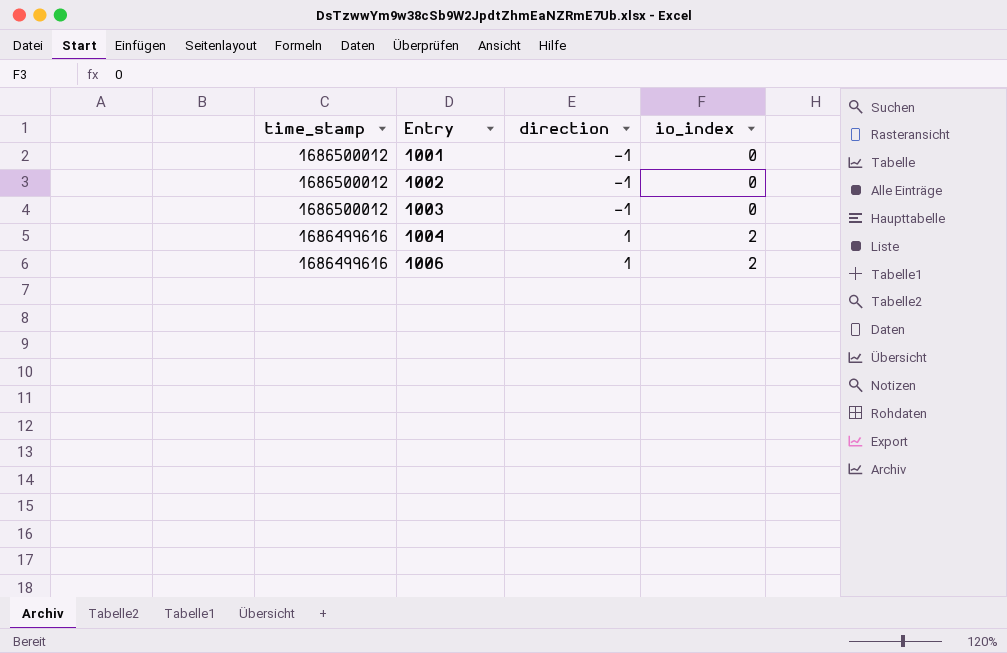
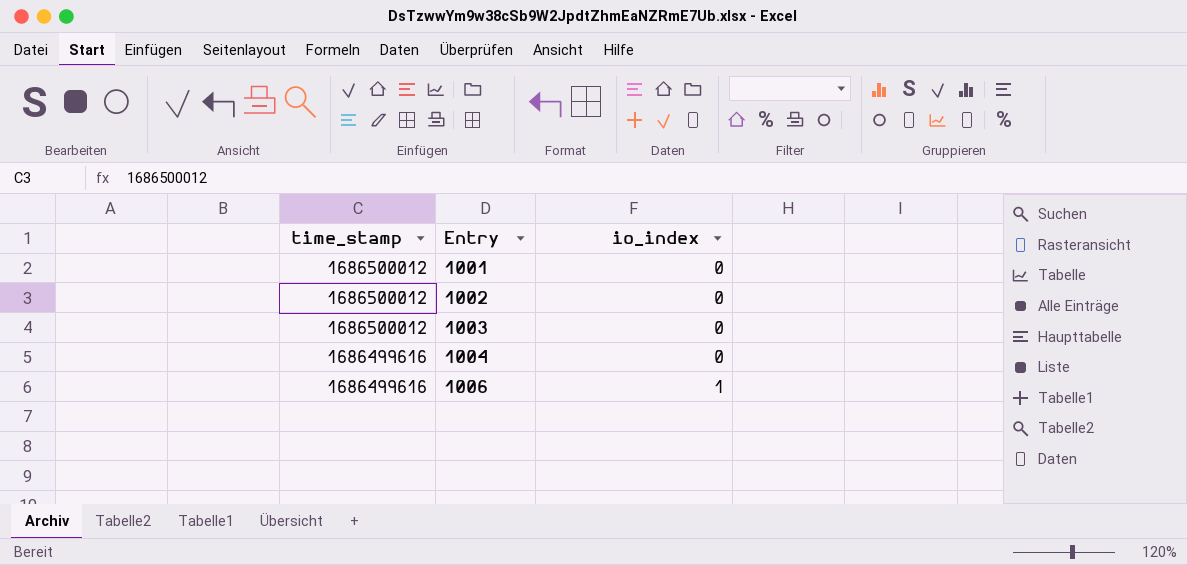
column direction | position: 3 -> none
1004 | io_index: 2 -> 0
1006 | io_index: 2 -> 1

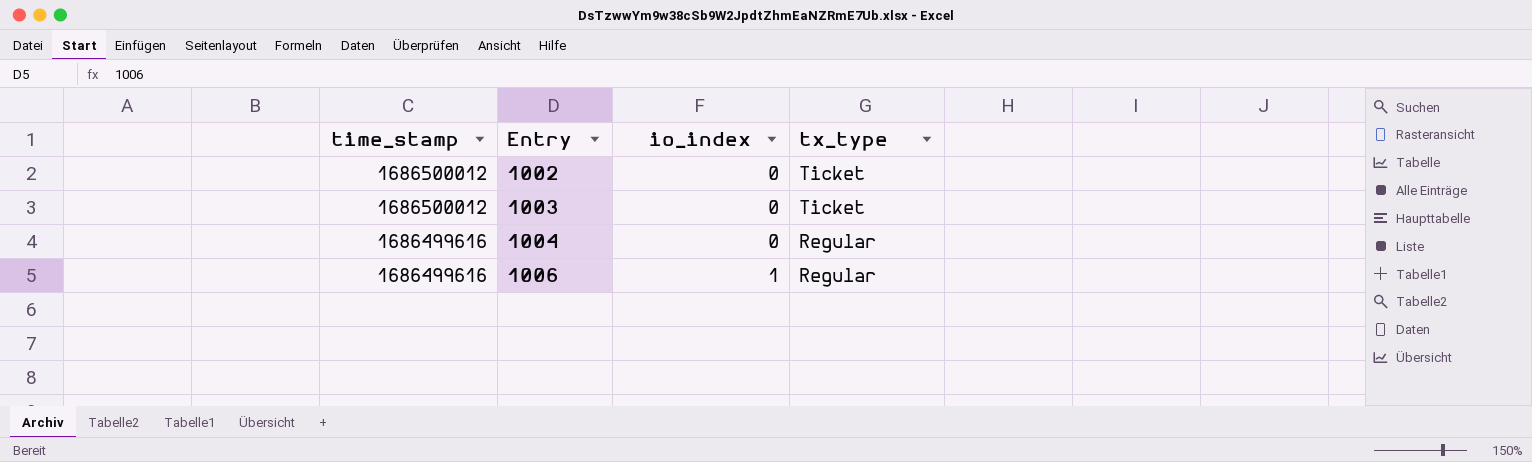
column tx_type | position: none -> 4
row 1001: 1686500012 | 0 -> none

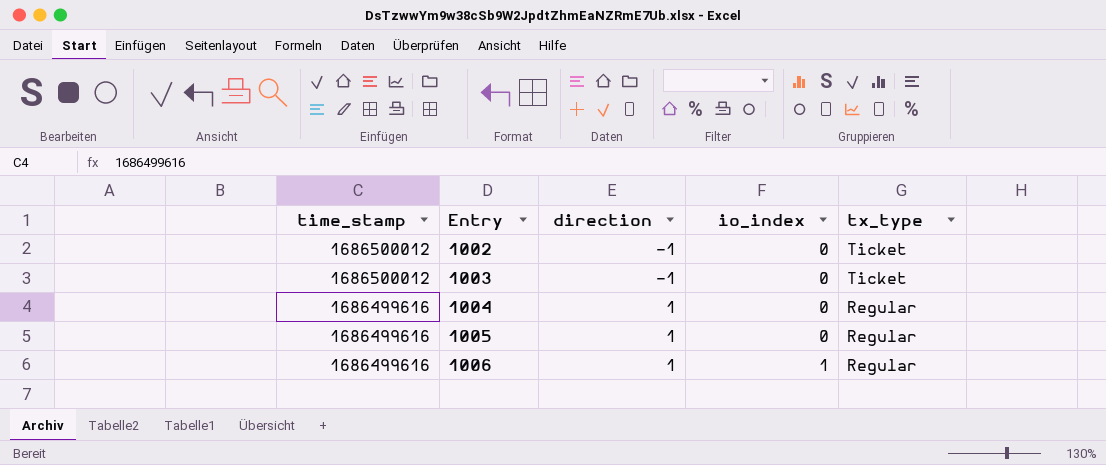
column direction | position: none -> 3
row 1005: none -> 1686499616 | 1 | 0 | Regular

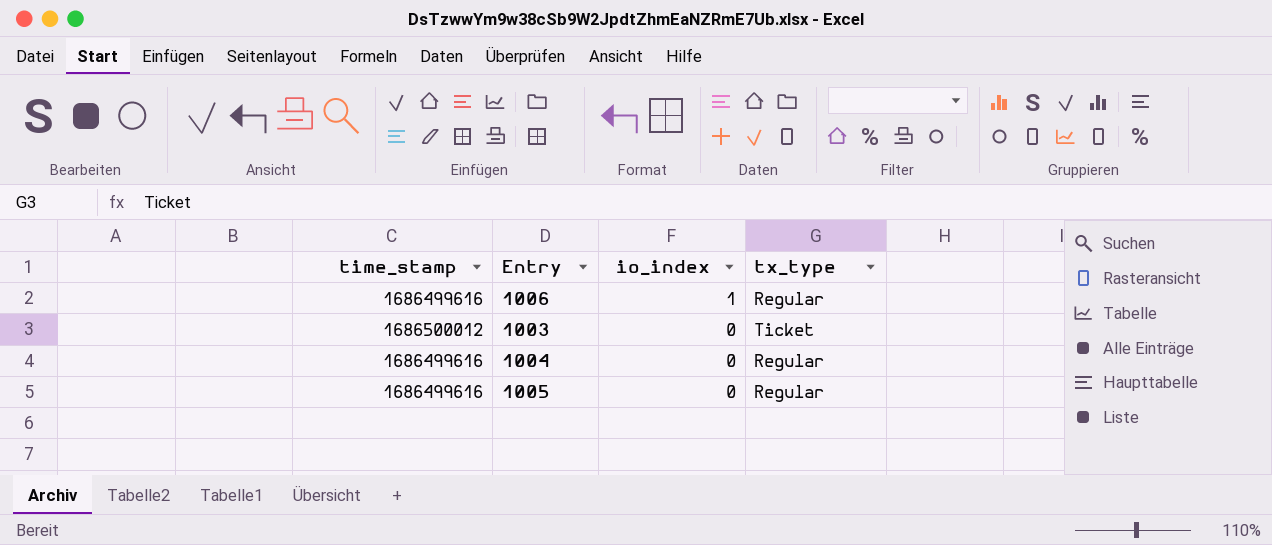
row order: time_stamp descending -> io_index descending
column direction | position: 3 -> none
row 1002: 1686500012 | -1 | 0 | Ticket -> none

